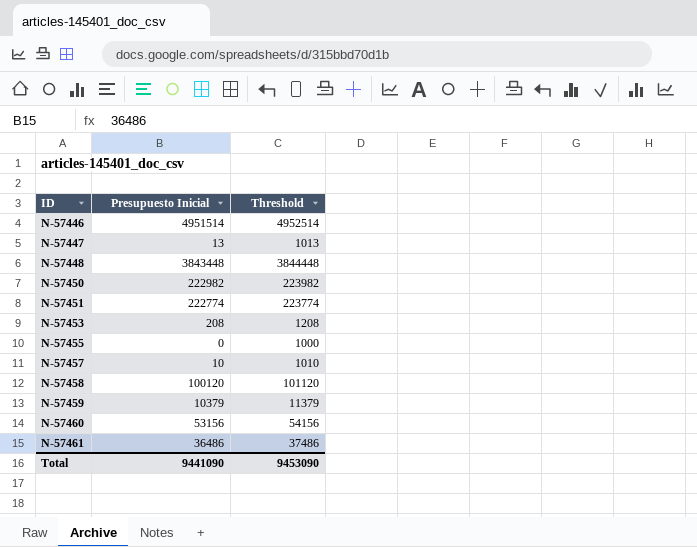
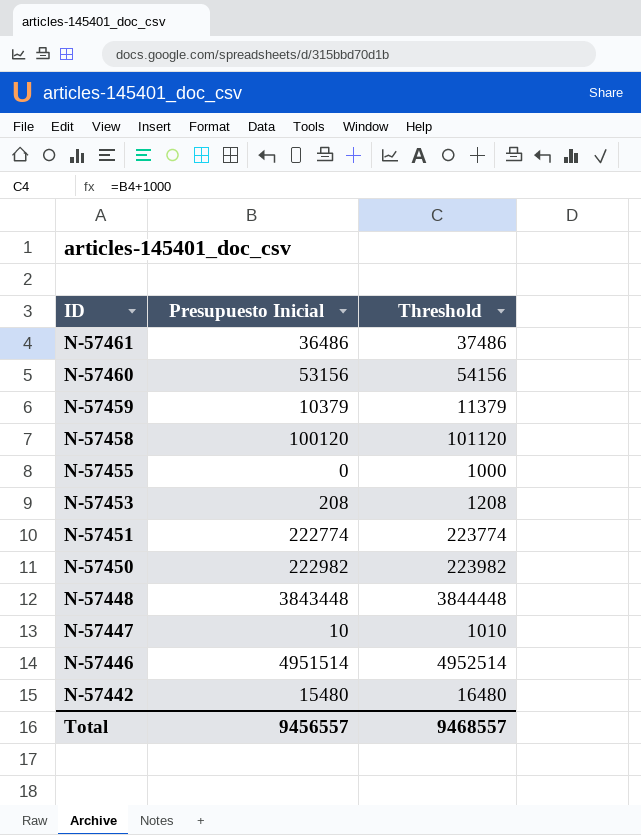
row order: ID ascending -> ID descending
row N-57457: 10 | 1010 -> none
N-57447 | Presupuesto Inicial: 13 -> 10
N-57447 | Threshold: 1013 -> 1010
row N-57442: none -> 15480 | 16480
Total | Presupuesto Inicial: 9441090 -> 9456557
Total | Threshold: 9453090 -> 9468557

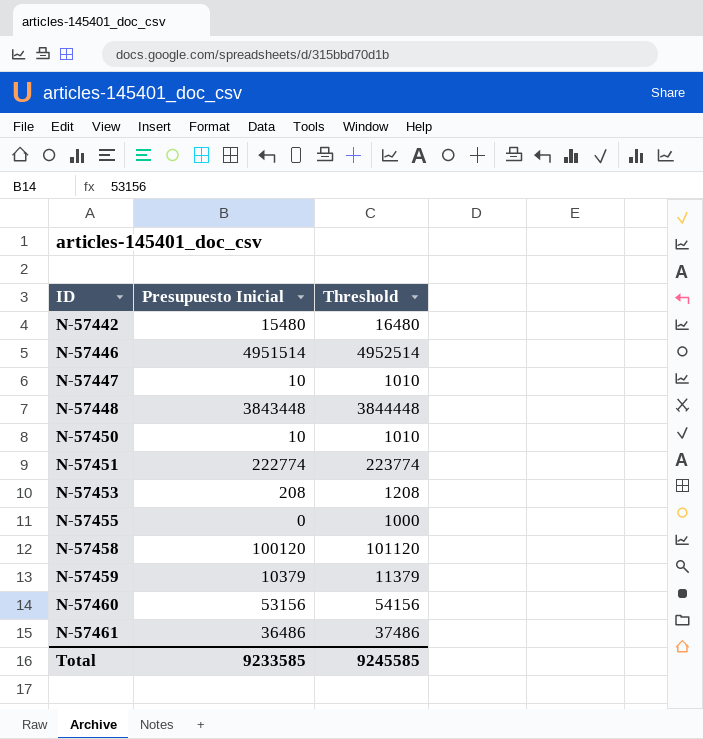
row order: ID descending -> ID ascending
N-57450 | Presupuesto Inicial: 222982 -> 10
N-57450 | Threshold: 223982 -> 1010
Total | Presupuesto Inicial: 9456557 -> 9233585
Total | Threshold: 9468557 -> 9245585

